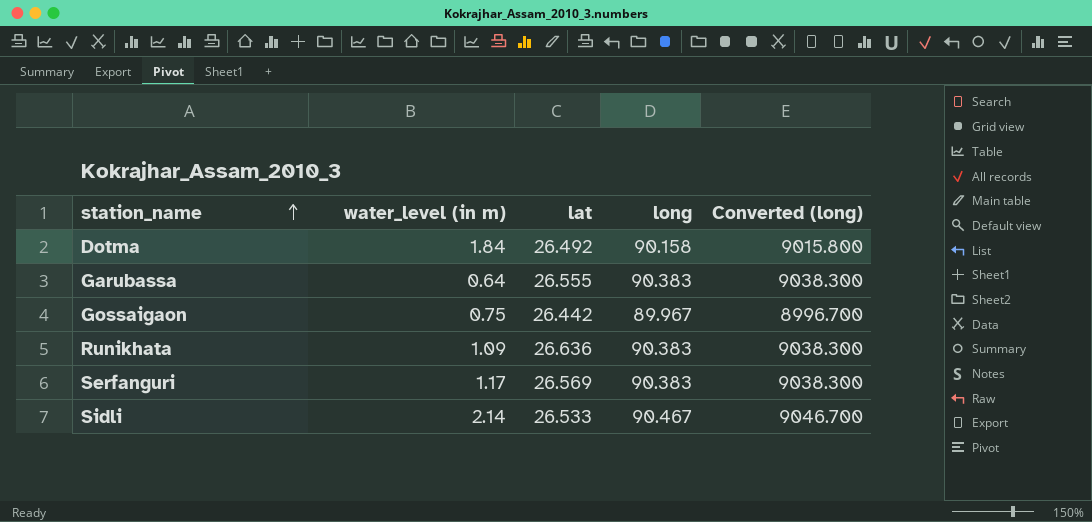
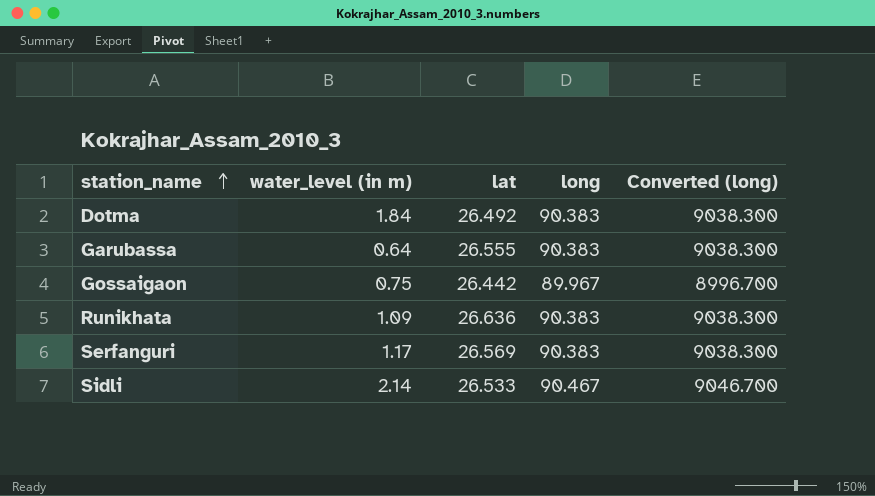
Dotma | long: 90.158 -> 90.383
Dotma | Converted (long): 9015.800 -> 9038.300

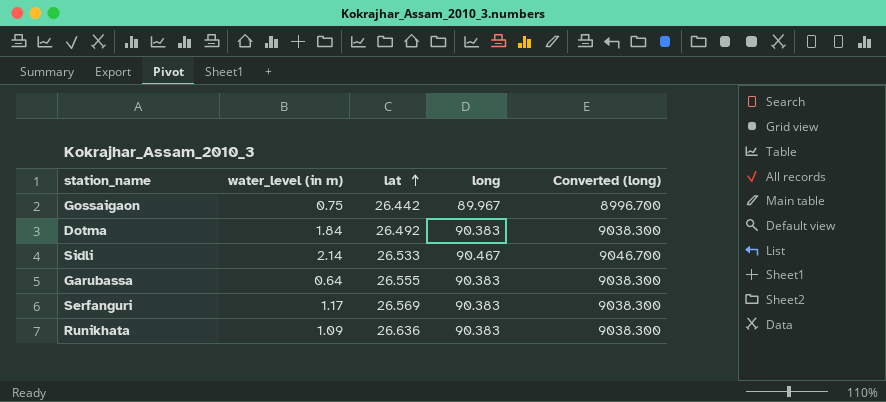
row order: station_name ascending -> lat ascending

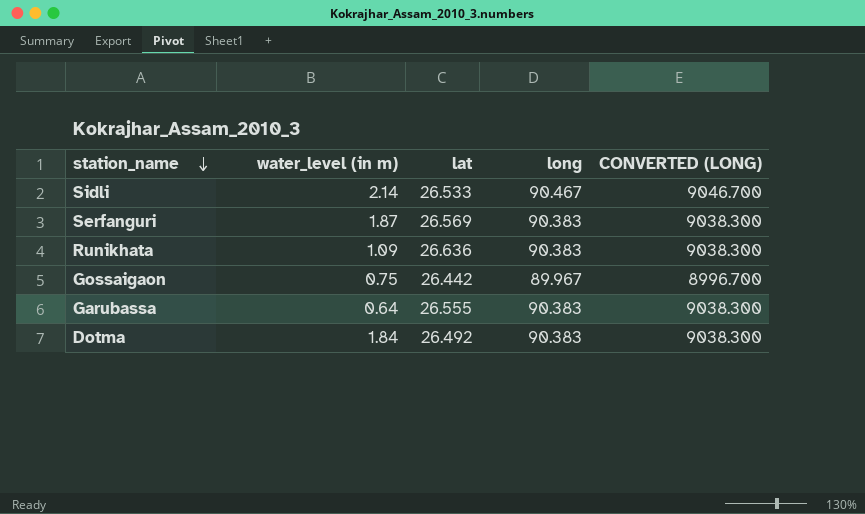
row order: lat ascending -> station_name descending
column name: Converted (long) -> CONVERTED (LONG)
Serfanguri | water_level (in m): 1.17 -> 1.87

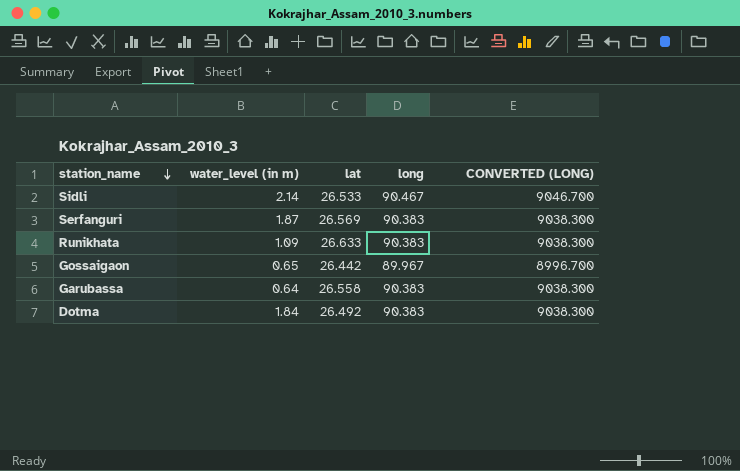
Runikhata | lat: 26.636 -> 26.633
Gossaigaon | water_level (in m): 0.75 -> 0.65
Garubassa | lat: 26.555 -> 26.558

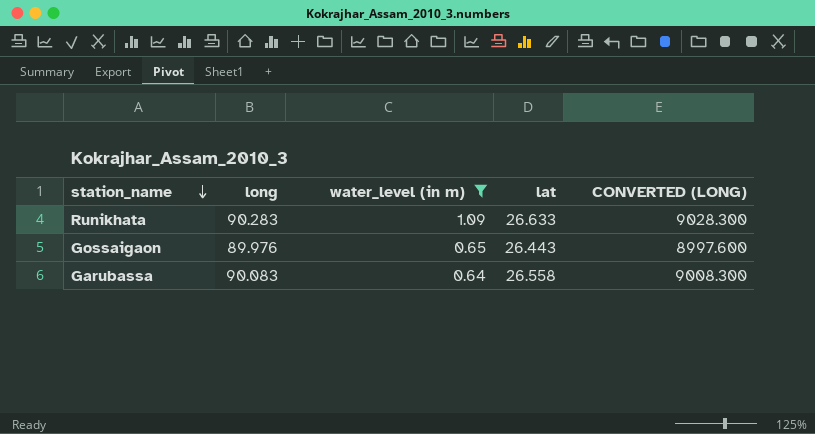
filter: none -> water_level (in m) <= 1.09
column long | position: 4 -> 2
Runikhata | long: 90.383 -> 90.283
Runikhata | CONVERTED (LONG): 9038.300 -> 9028.300
Gossaigaon | long: 89.967 -> 89.976
Gossaigaon | lat: 26.442 -> 26.443
Gossaigaon | CONVERTED (LONG): 8996.700 -> 8997.600
Garubassa | long: 90.383 -> 90.083
Garubassa | CONVERTED (LONG): 9038.300 -> 9008.300

